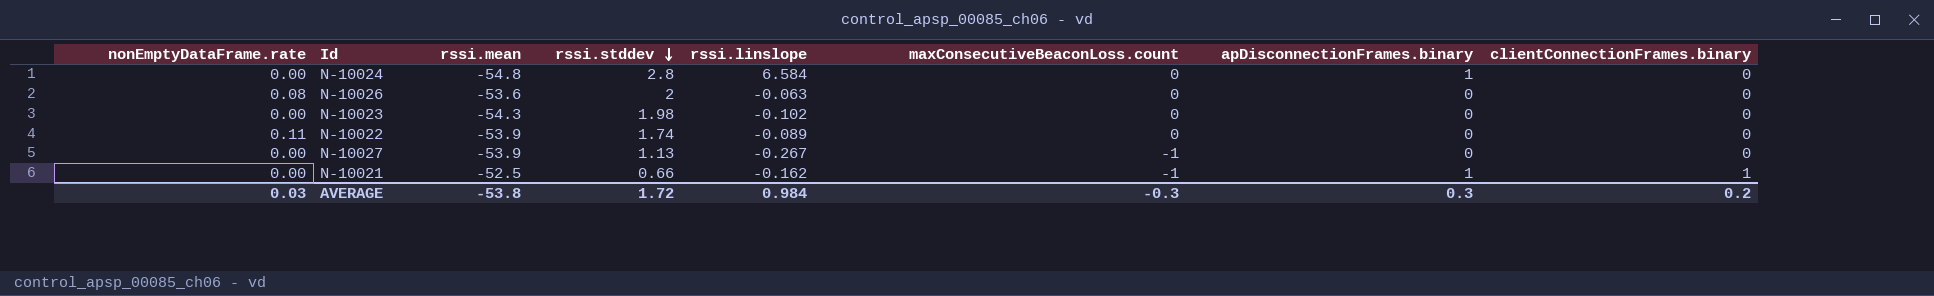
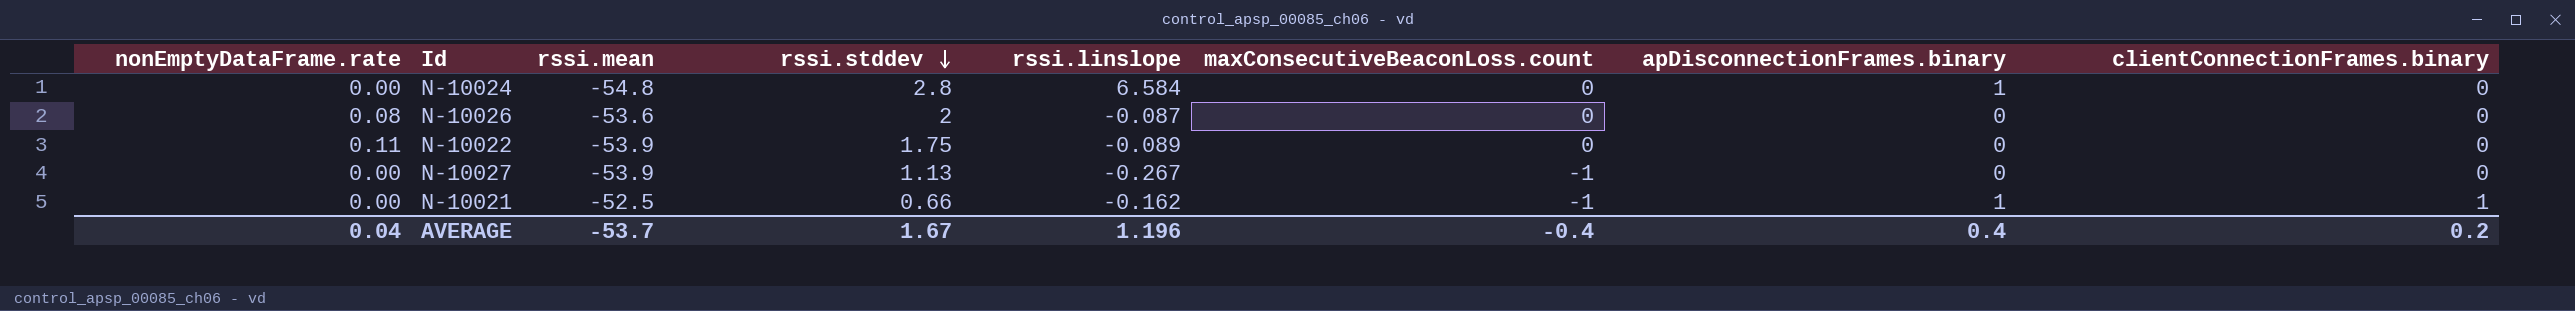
row N-10023: 0.00 | -54.3 | 1.98 | -0.102 | 0 | 0 | 0 -> none
N-10026 | rssi.linslope: -0.063 -> -0.087
N-10022 | rssi.stddev: 1.74 -> 1.75
AVERAGE | nonEmptyDataFrame.rate: 0.03 -> 0.04
AVERAGE | rssi.mean: -53.8 -> -53.7
AVERAGE | rssi.stddev: 1.72 -> 1.67
AVERAGE | rssi.linslope: 0.984 -> 1.196
AVERAGE | maxConsecutiveBeaconLoss.count: -0.3 -> -0.4
AVERAGE | apDisconnectionFrames.binary: 0.3 -> 0.4

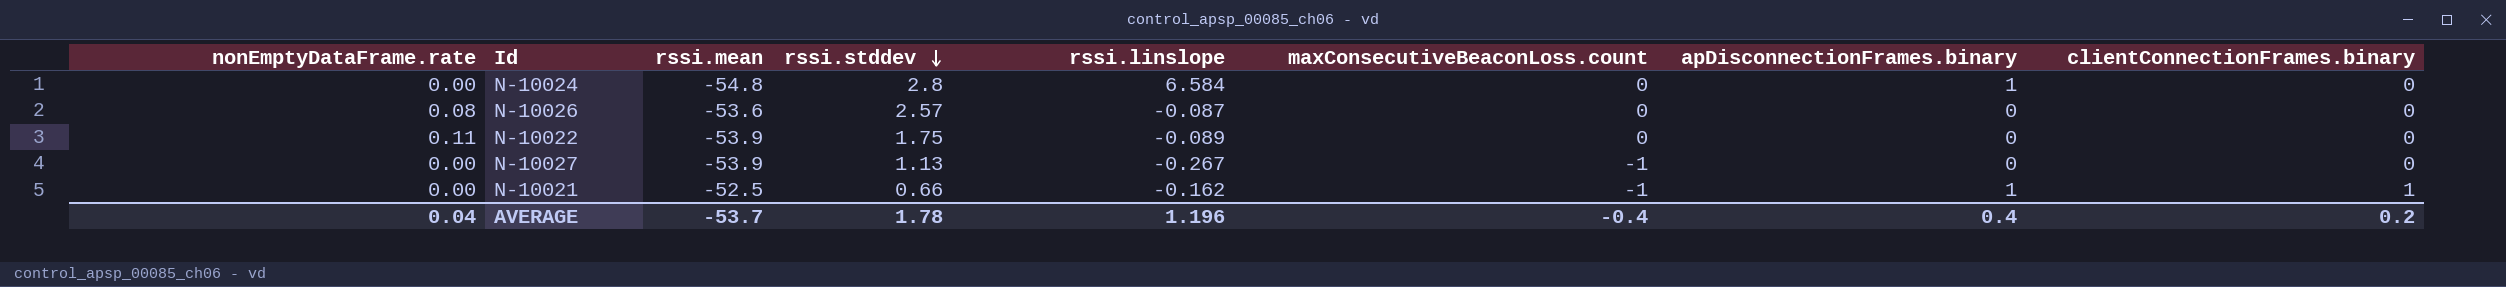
N-10026 | rssi.stddev: 2 -> 2.57
AVERAGE | rssi.stddev: 1.67 -> 1.78

